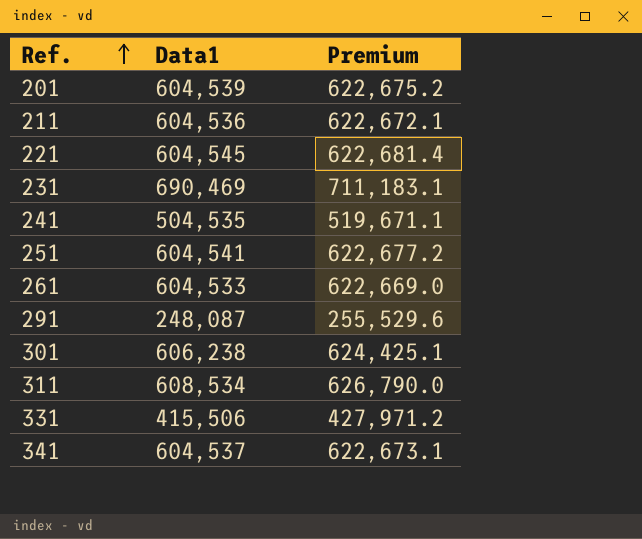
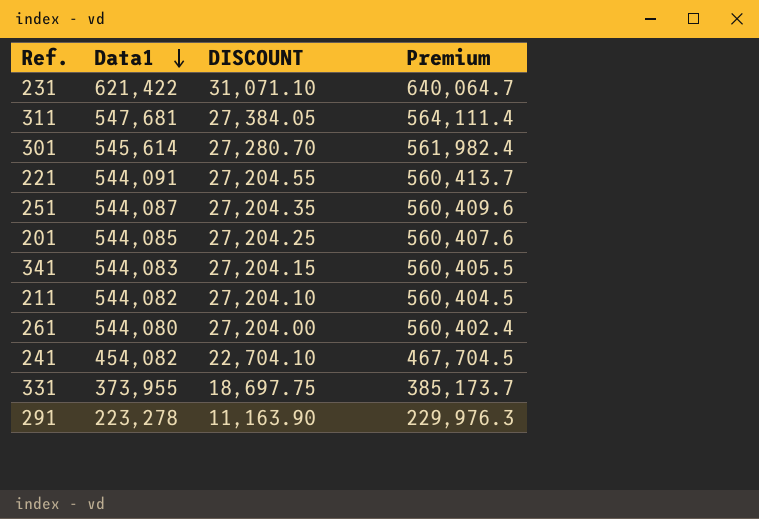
row order: Ref. ascending -> Data1 descending
column DISCOUNT | formula: none -> [Data1] * 0.05
231 | Data1: 690,469 -> 621,422
231 | Premium: 711,183.1 -> 640,064.7
311 | Data1: 608,534 -> 547,681
311 | Premium: 626,790.0 -> 564,111.4
301 | Data1: 606,238 -> 545,614
301 | Premium: 624,425.1 -> 561,982.4
221 | Data1: 604,545 -> 544,091
221 | Premium: 622,681.4 -> 560,413.7
251 | Data1: 604,541 -> 544,087
251 | Premium: 622,677.2 -> 560,409.6
201 | Data1: 604,539 -> 544,085
201 | Premium: 622,675.2 -> 560,407.6
341 | Data1: 604,537 -> 544,083
341 | Premium: 622,673.1 -> 560,405.5
211 | Data1: 604,536 -> 544,082
211 | Premium: 622,672.1 -> 560,404.5
261 | Data1: 604,533 -> 544,080
261 | Premium: 622,669.0 -> 560,402.4
241 | Data1: 504,535 -> 454,082
241 | Premium: 519,671.1 -> 467,704.5
331 | Data1: 415,506 -> 373,955
331 | Premium: 427,971.2 -> 385,173.7
291 | Data1: 248,087 -> 223,278
291 | Premium: 255,529.6 -> 229,976.3

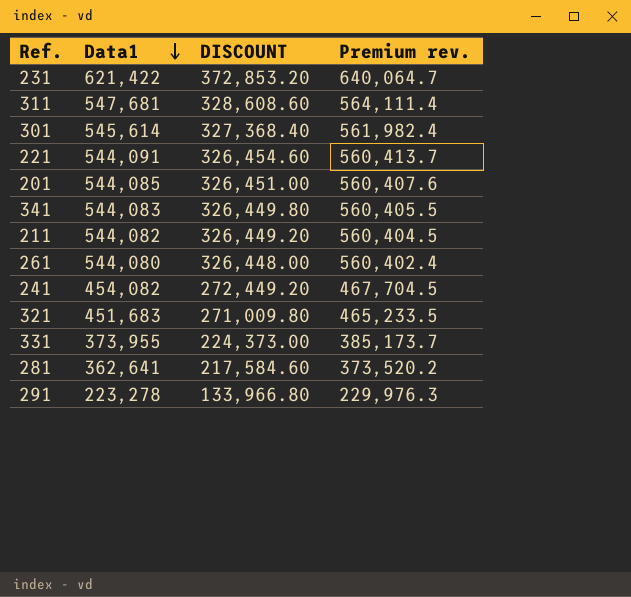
column DISCOUNT | formula: [Data1] * 0.05 -> [Data1] * 0.6
column name: Premium -> Premium rev.
row 251: 544,087 | 27,204.35 | 560,409.6 -> none
row 321: none -> 451,683 | 271,009.80 | 465,233.5
row 281: none -> 362,641 | 217,584.60 | 373,520.2

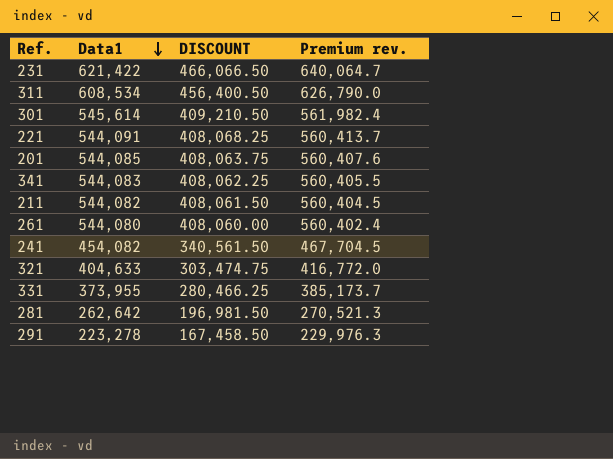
column DISCOUNT | formula: [Data1] * 0.6 -> [Data1] * 0.75
311 | Data1: 547,681 -> 608,534
311 | Premium rev.: 564,111.4 -> 626,790.0
321 | Data1: 451,683 -> 404,633
321 | Premium rev.: 465,233.5 -> 416,772.0
281 | Data1: 362,641 -> 262,642
281 | Premium rev.: 373,520.2 -> 270,521.3

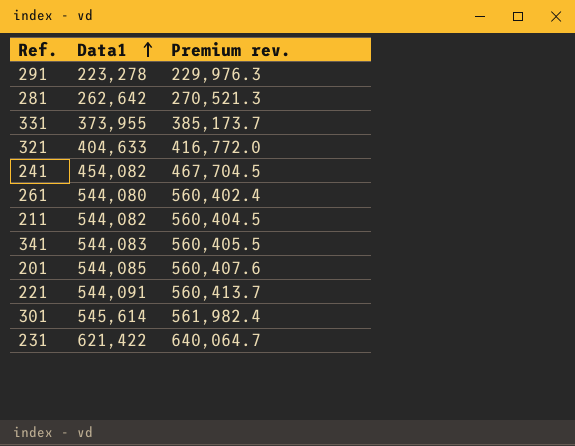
row order: Data1 descending -> Data1 ascending
column DISCOUNT | formula: [Data1] * 0.75 -> none
row 311: 608,534 | 456,400.50 | 626,790.0 -> none

